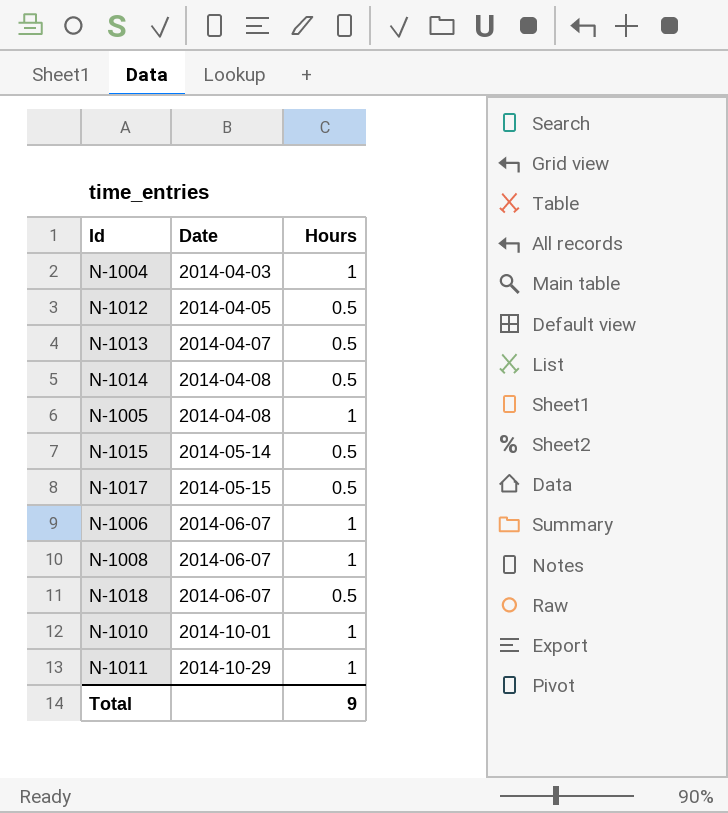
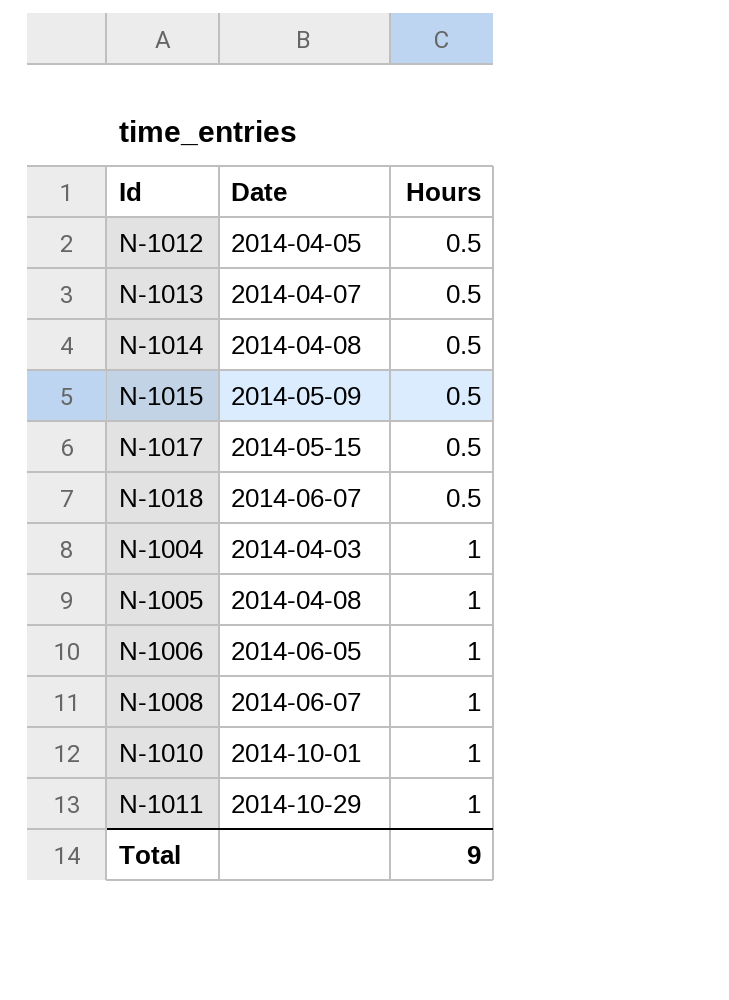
row order: Date ascending -> Hours ascending
N-1015 | Date: 2014-05-14 -> 2014-05-09
N-1006 | Date: 2014-06-07 -> 2014-06-05

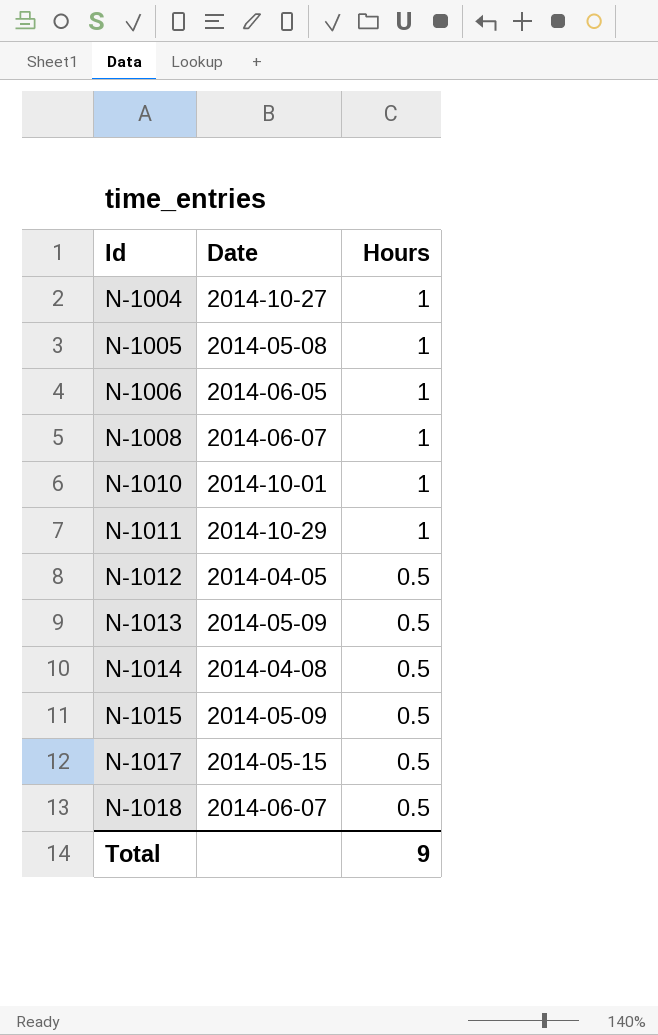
row order: Hours ascending -> Id ascending
N-1004 | Date: 2014-04-03 -> 2014-10-27
N-1005 | Date: 2014-04-08 -> 2014-05-08
N-1013 | Date: 2014-04-07 -> 2014-05-09

